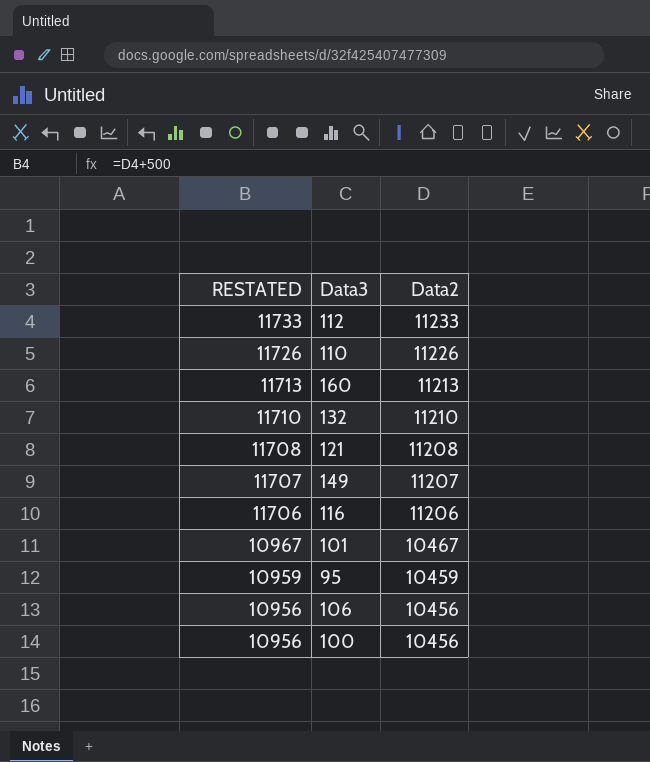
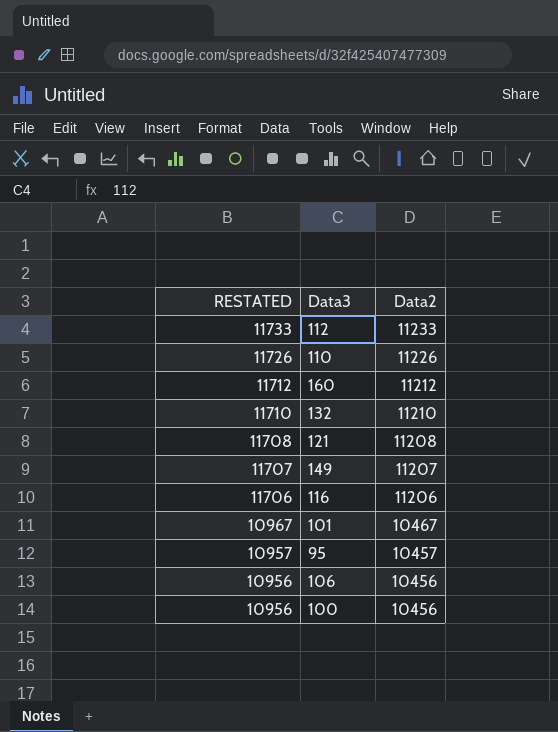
160 | RESTATED: 11713 -> 11712
160 | Data2: 11213 -> 11212
95 | RESTATED: 10959 -> 10957
95 | Data2: 10459 -> 10457

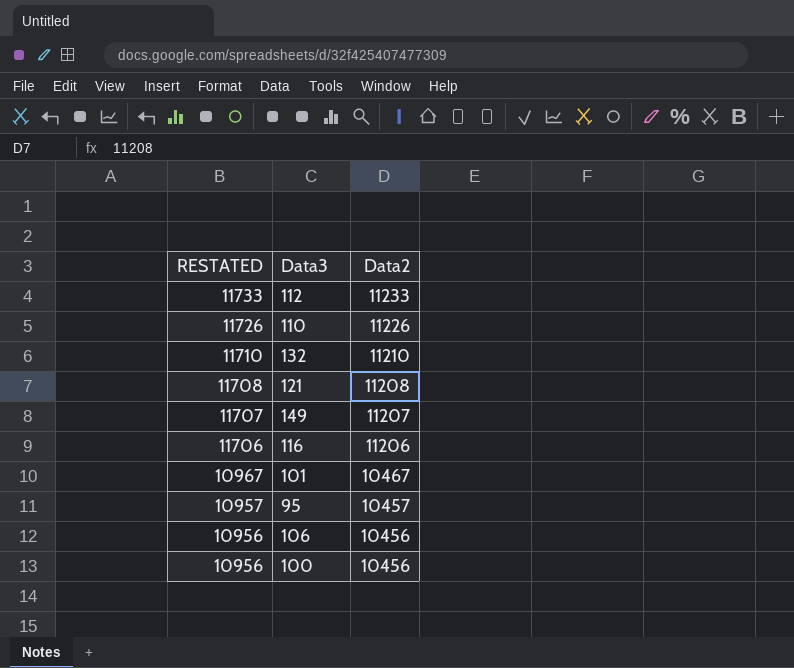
row 160: 11712 | 11212 -> none

